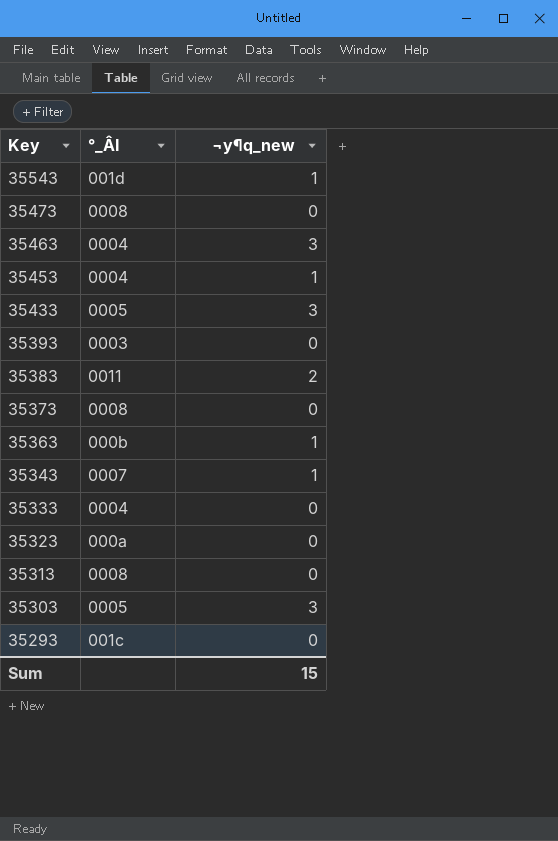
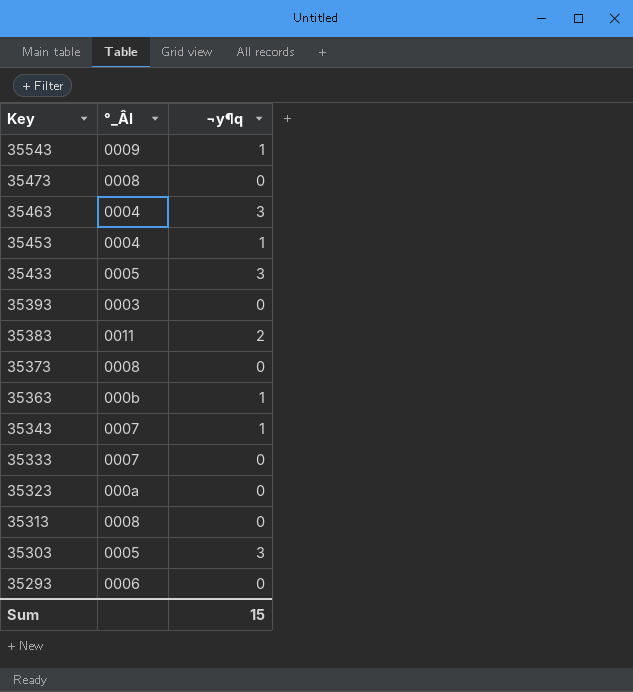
column name: ¬y¶q_new -> ¬y¶q
35543 | °_ÂI: 001d -> 0009
35333 | °_ÂI: 0004 -> 0007
35293 | °_ÂI: 001c -> 0006

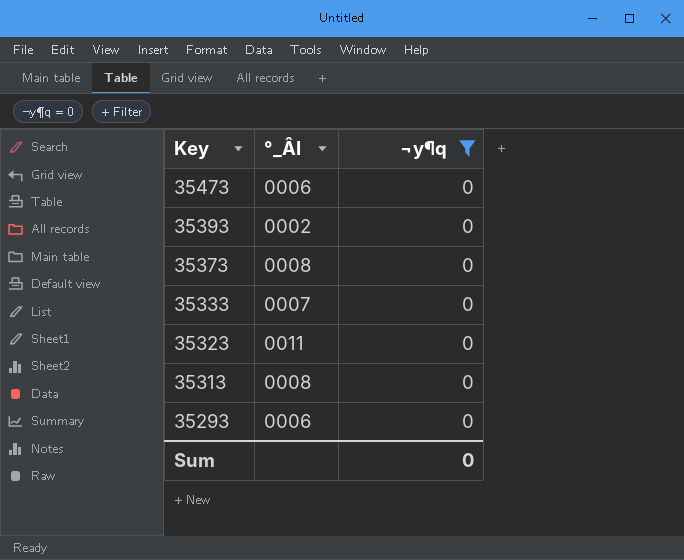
filter: none -> ¬y¶q = 0
35473 | °_ÂI: 0008 -> 0006
35393 | °_ÂI: 0003 -> 0002
35323 | °_ÂI: 000a -> 0011
Sum | ¬y¶q: 15 -> 0

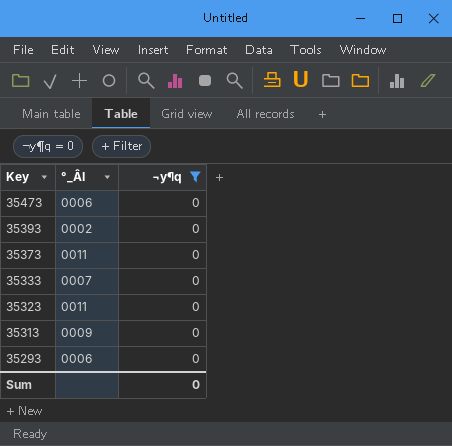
35373 | °_ÂI: 0008 -> 0011
35313 | °_ÂI: 0008 -> 0009

